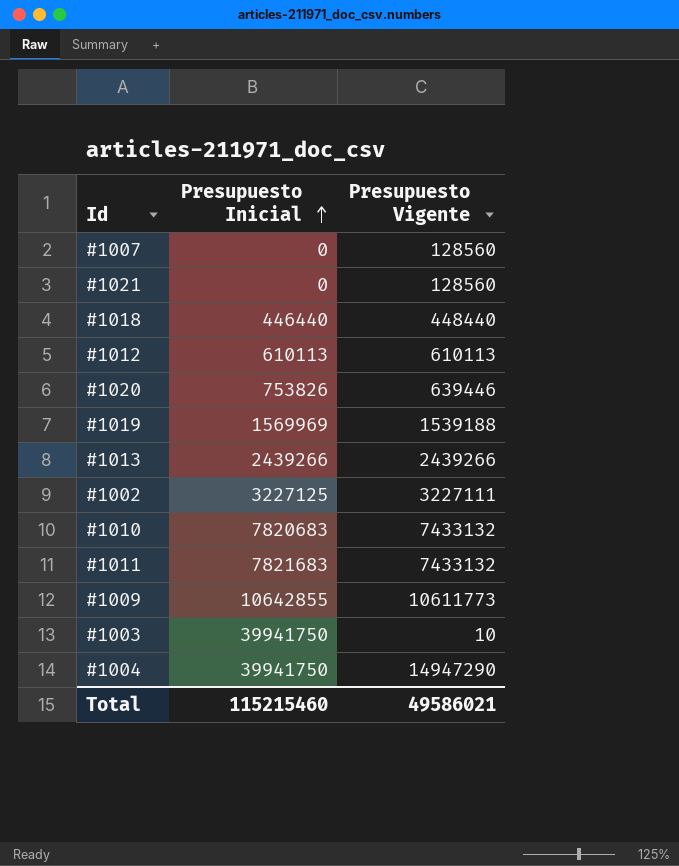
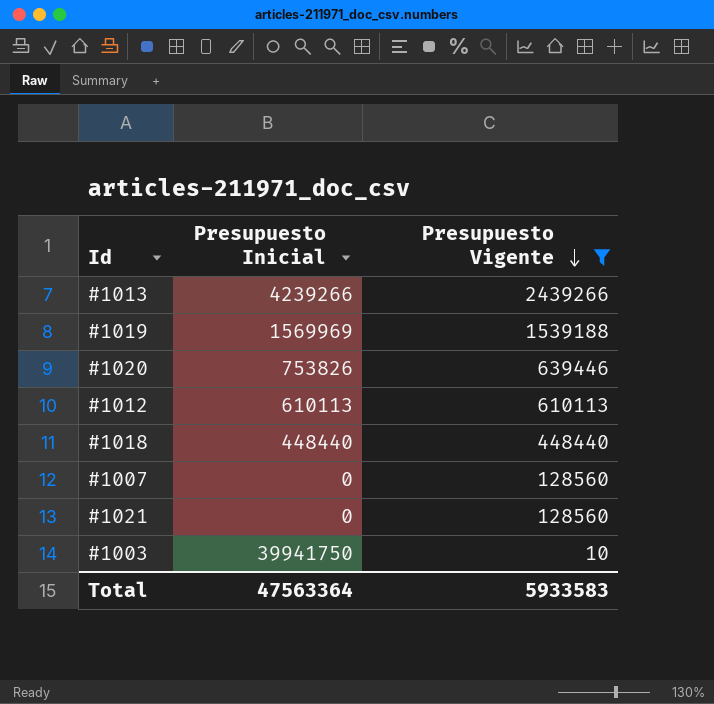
filter: none -> Presupuesto Vigente <= 2439266
row order: Presupuesto Inicial ascending -> Presupuesto Vigente descending
#1013 | Presupuesto Inicial: 2439266 -> 4239266
#1018 | Presupuesto Inicial: 446440 -> 448440
Total | Presupuesto Inicial: 115215460 -> 47563364
Total | Presupuesto Vigente: 49586021 -> 5933583

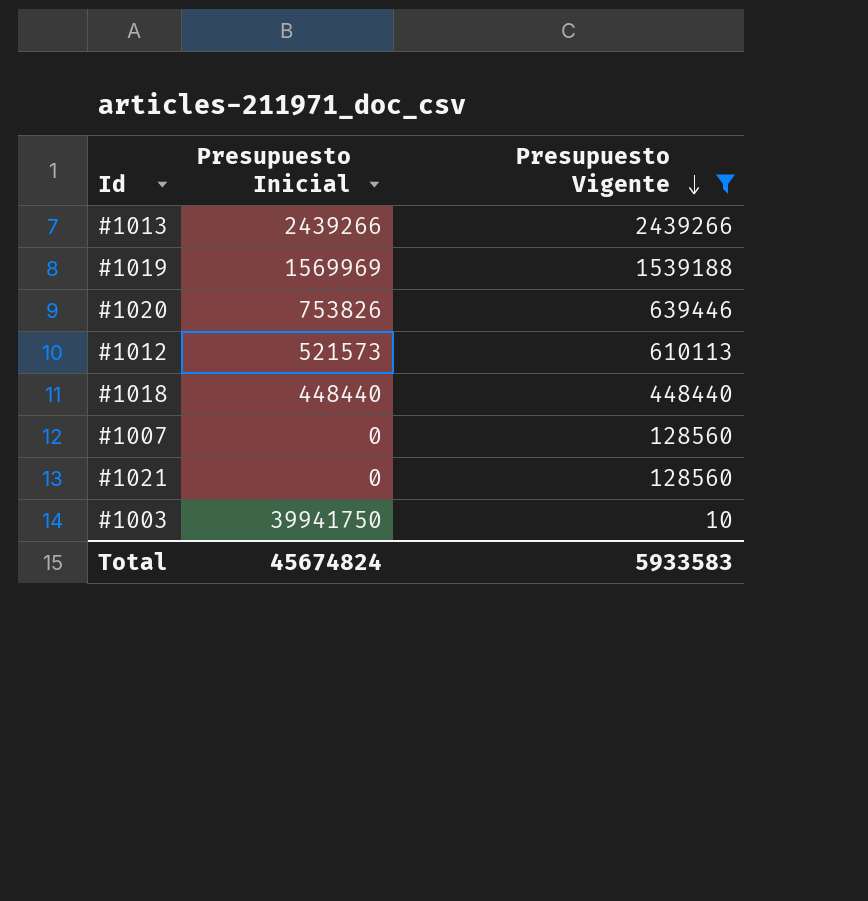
#1013 | Presupuesto Inicial: 4239266 -> 2439266
#1012 | Presupuesto Inicial: 610113 -> 521573
Total | Presupuesto Inicial: 47563364 -> 45674824

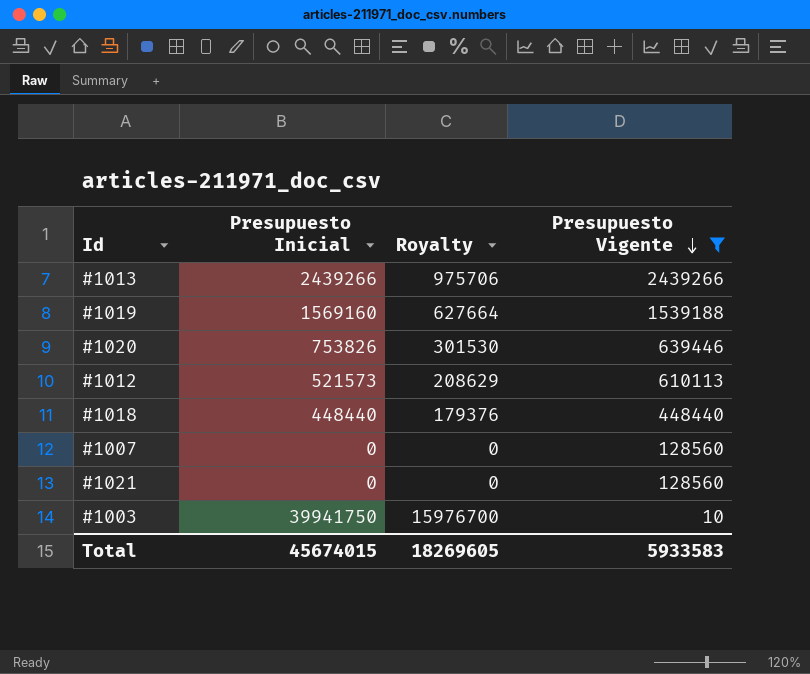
column Royalty | formula: none -> [Presupuesto Inicial] * 0.4
#1019 | Presupuesto Inicial: 1569969 -> 1569160
Total | Presupuesto Inicial: 45674824 -> 45674015

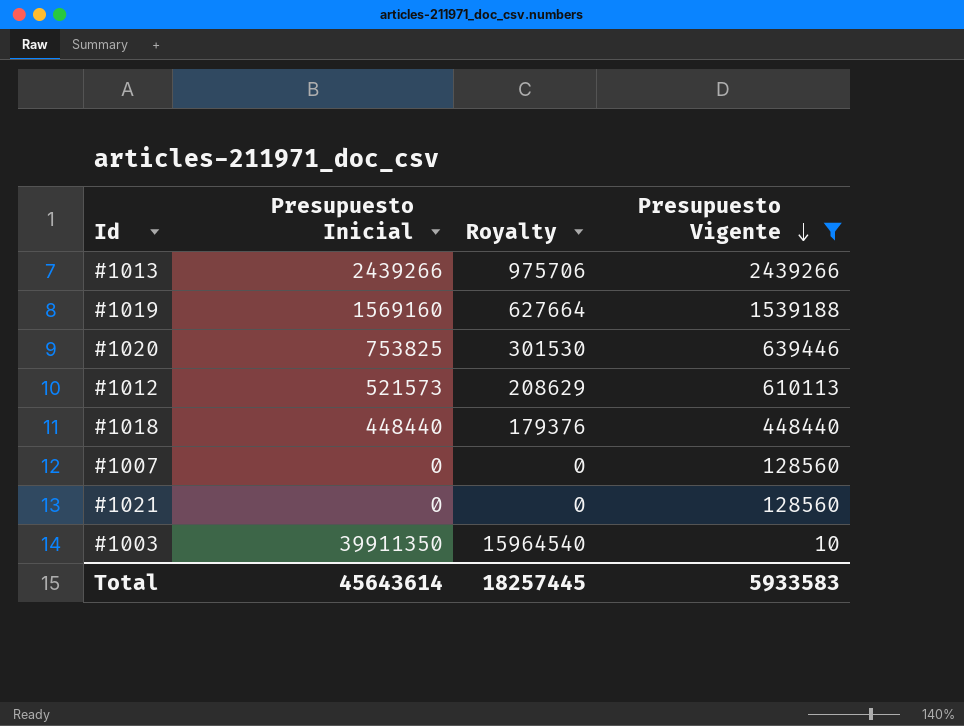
#1020 | Presupuesto Inicial: 753826 -> 753825
#1003 | Presupuesto Inicial: 39941750 -> 39911350
#1003 | Royalty: 15976700 -> 15964540
Total | Presupuesto Inicial: 45674015 -> 45643614
Total | Royalty: 18269605 -> 18257445

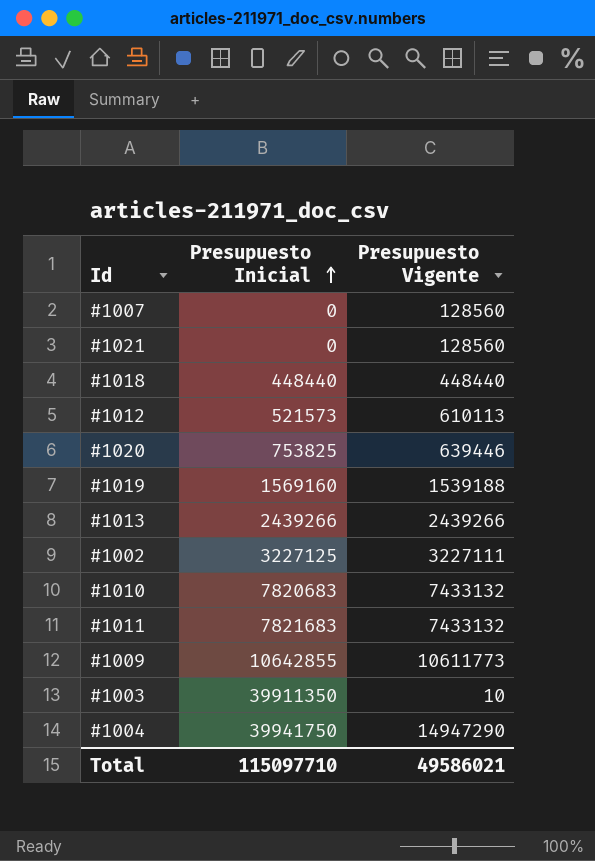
filter: Presupuesto Vigente <= 2439266 -> none
row order: Presupuesto Vigente descending -> Presupuesto Inicial ascending
column Royalty | formula: [Presupuesto Inicial] * 0.4 -> none
Total | Presupuesto Inicial: 45643614 -> 115097710
Total | Presupuesto Vigente: 5933583 -> 49586021

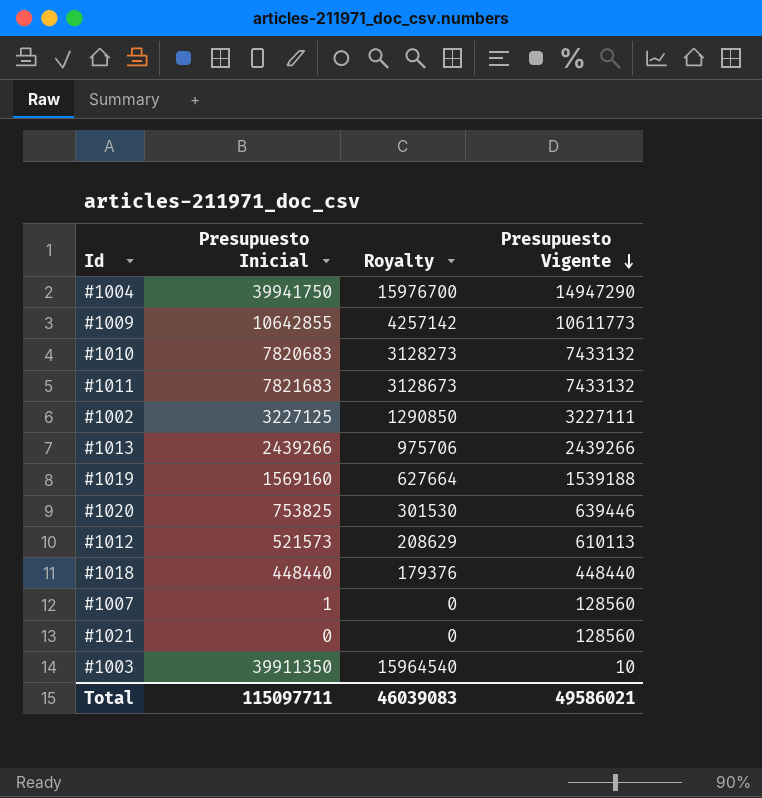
row order: Presupuesto Inicial ascending -> Presupuesto Vigente descending
column Royalty | formula: none -> [Presupuesto Inicial] * 0.4
#1007 | Presupuesto Inicial: 0 -> 1
Total | Presupuesto Inicial: 115097710 -> 115097711

